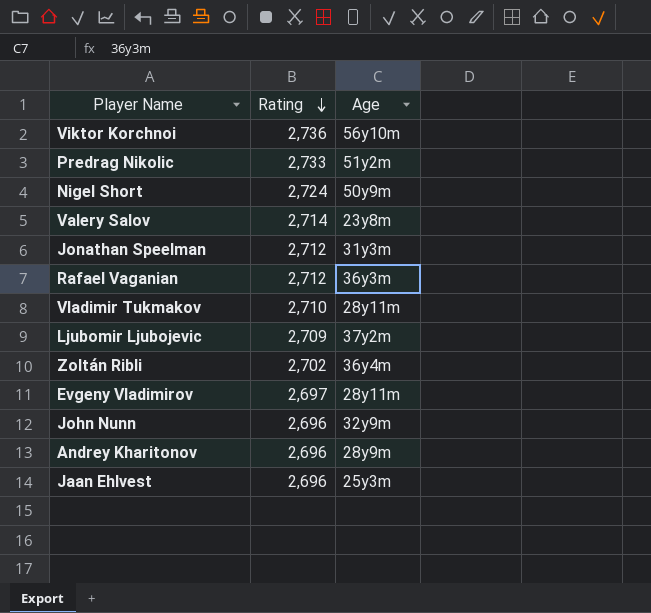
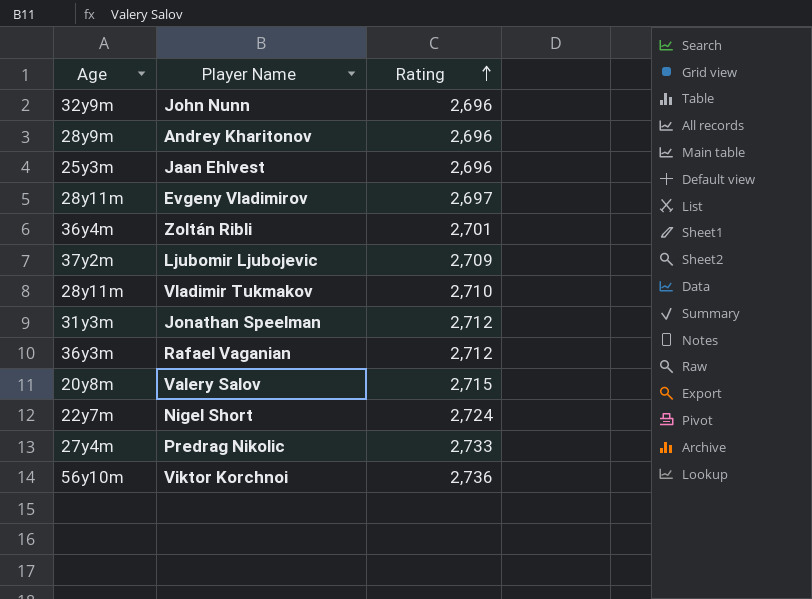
row order: Rating descending -> Rating ascending
column Age | position: 3 -> 1
Zoltán Ribli | Rating: 2,702 -> 2,701
Valery Salov | Age: 23y8m -> 20y8m
Valery Salov | Rating: 2,714 -> 2,715
Nigel Short | Age: 50y9m -> 22y7m
Predrag Nikolic | Age: 51y2m -> 27y4m

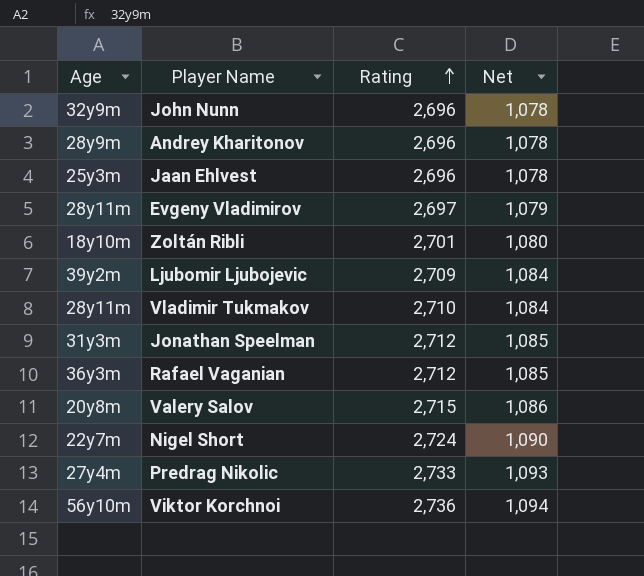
column Net | formula: none -> [Rating] * 0.4
Zoltán Ribli | Age: 36y4m -> 18y10m
Ljubomir Ljubojevic | Age: 37y2m -> 39y2m

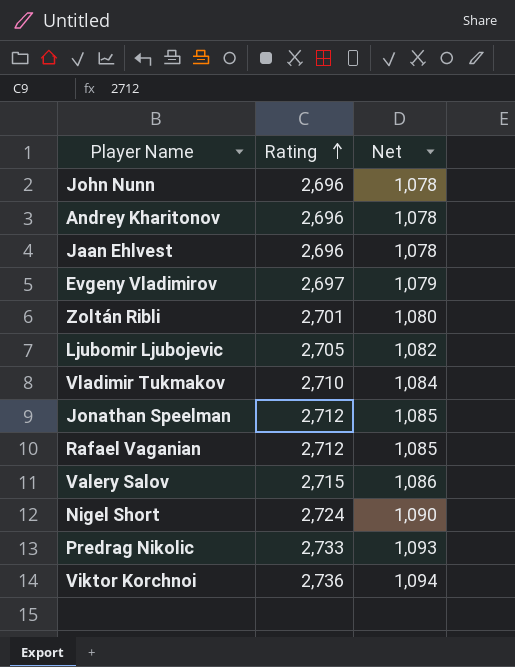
column Age | position: 1 -> none
Ljubomir Ljubojevic | Rating: 2,709 -> 2,705
Ljubomir Ljubojevic | Net: 1,084 -> 1,082

